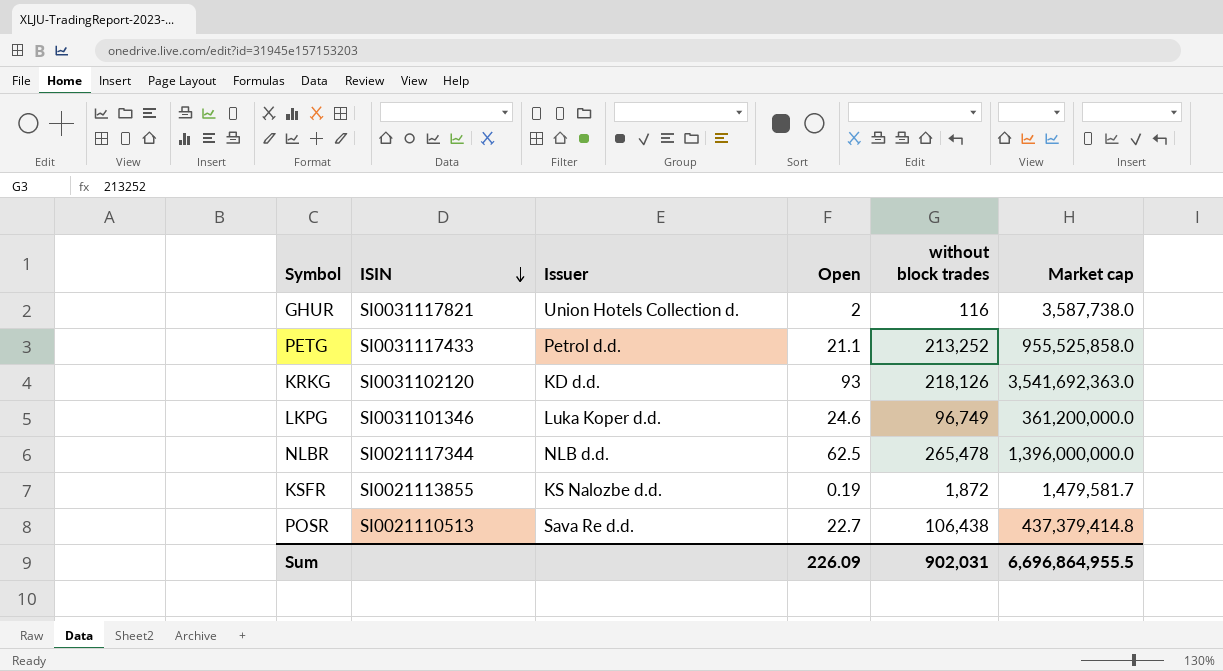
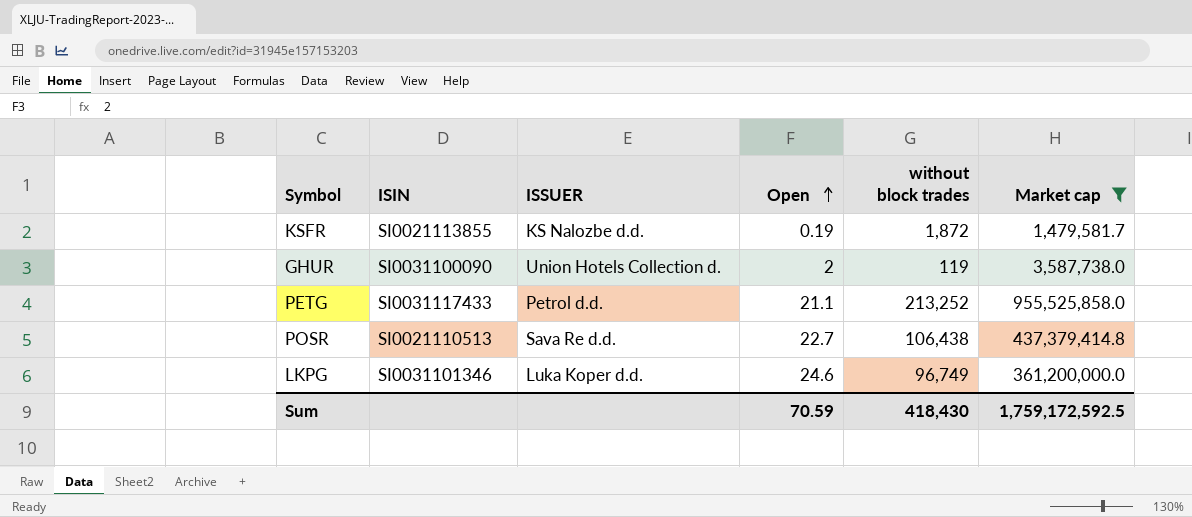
filter: none -> Market cap <= 955,525,858.0
row order: ISIN descending -> Open ascending
column name: Issuer -> ISSUER
GHUR | ISIN: SI0031117821 -> SI0031100090
GHUR | without block trades: 116 -> 119
Sum | Open: 226.09 -> 70.59
Sum | without block trades: 902,031 -> 418,430
Sum | Market cap: 6,696,864,955.5 -> 1,759,172,592.5

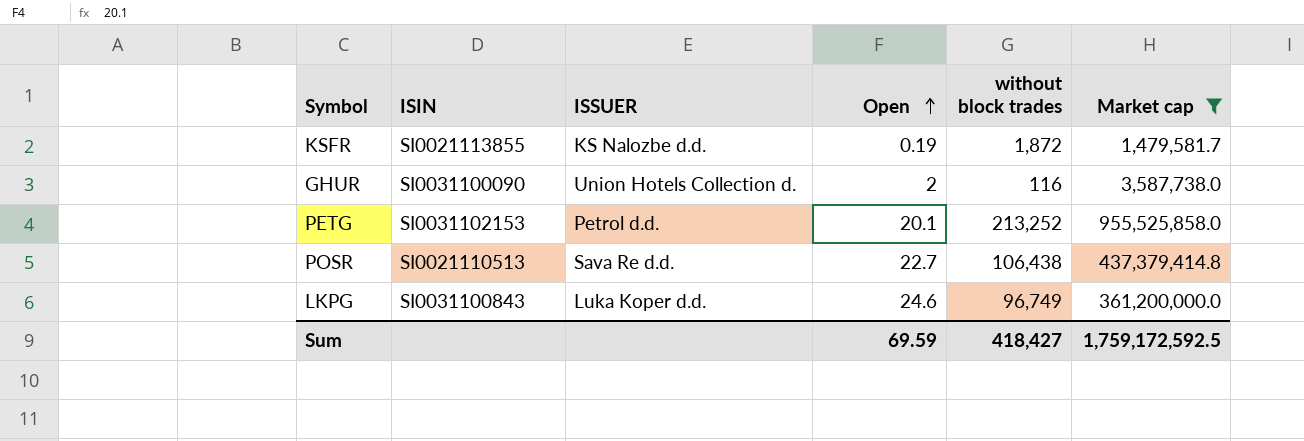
GHUR | without block trades: 119 -> 116
PETG | ISIN: SI0031117433 -> SI0031102153
PETG | Open: 21.1 -> 20.1
LKPG | ISIN: SI0031101346 -> SI0031100843
Sum | Open: 70.59 -> 69.59
Sum | without block trades: 418,430 -> 418,427

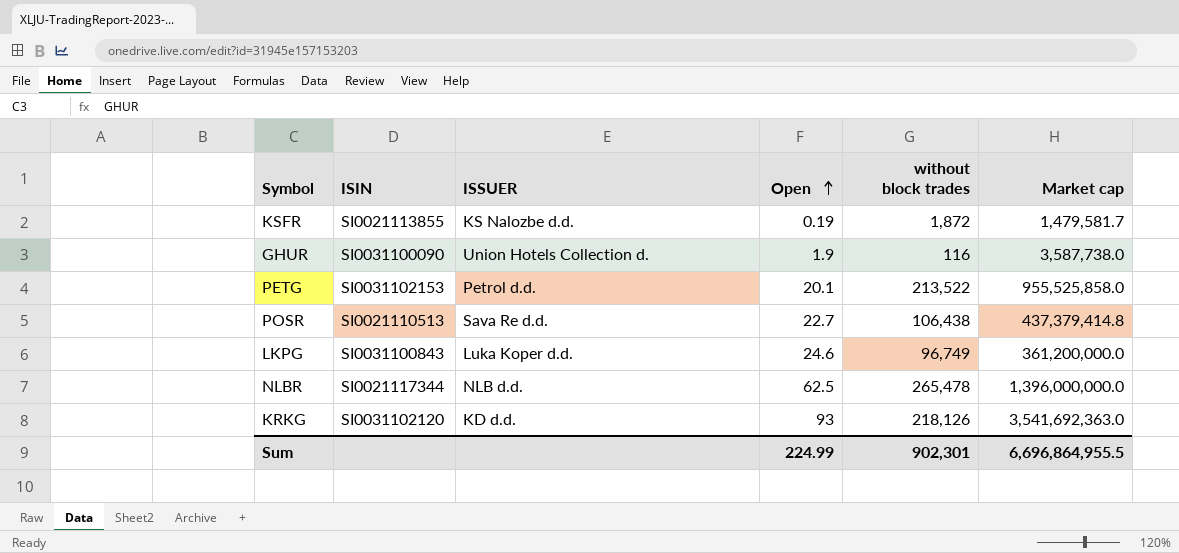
filter: Market cap <= 955,525,858.0 -> none
GHUR | Open: 2 -> 1.9
PETG | without block trades: 213,252 -> 213,522
Sum | Open: 69.59 -> 224.99
Sum | without block trades: 418,427 -> 902,301
Sum | Market cap: 1,759,172,592.5 -> 6,696,864,955.5

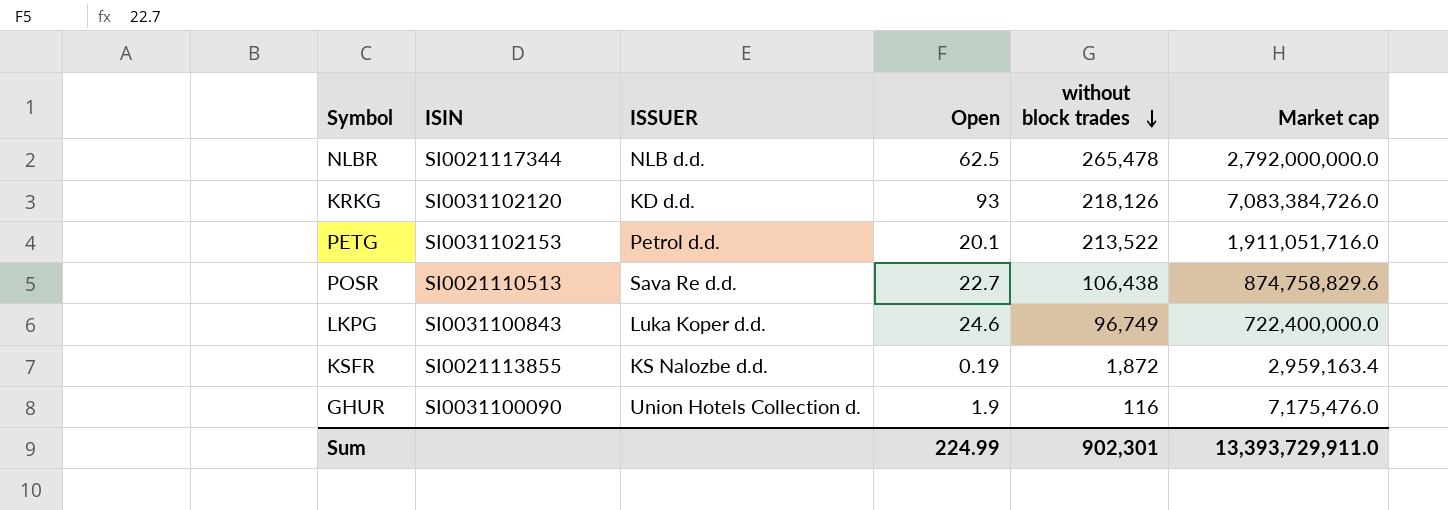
row order: Open ascending -> without block trades descending
NLBR | Market cap: 1,396,000,000.0 -> 2,792,000,000.0
KRKG | Market cap: 3,541,692,363.0 -> 7,083,384,726.0
PETG | Market cap: 955,525,858.0 -> 1,911,051,716.0
POSR | Market cap: 437,379,414.8 -> 874,758,829.6
LKPG | Market cap: 361,200,000.0 -> 722,400,000.0
KSFR | Market cap: 1,479,581.7 -> 2,959,163.4
GHUR | Market cap: 3,587,738.0 -> 7,175,476.0
Sum | Market cap: 6,696,864,955.5 -> 13,393,729,911.0

